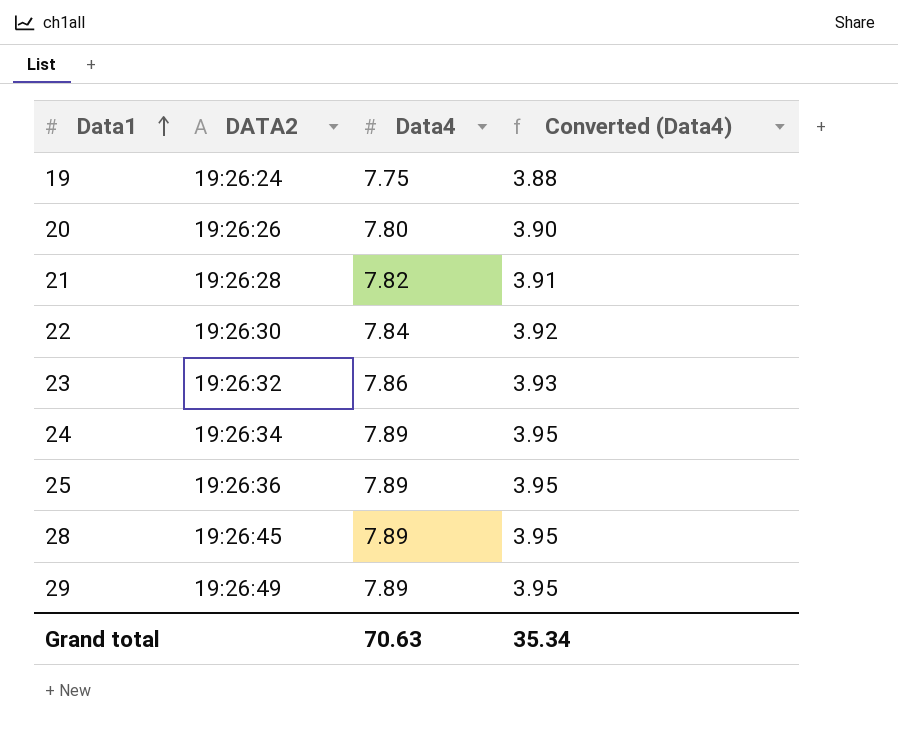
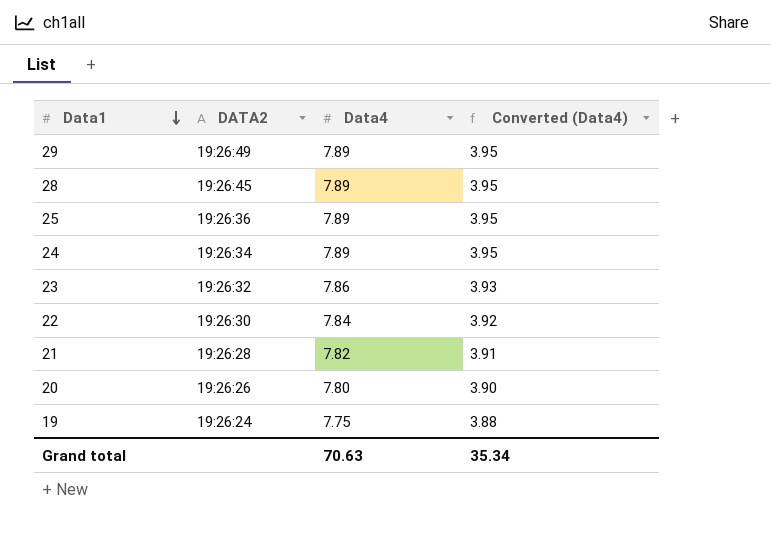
row order: Data1 ascending -> Data1 descending

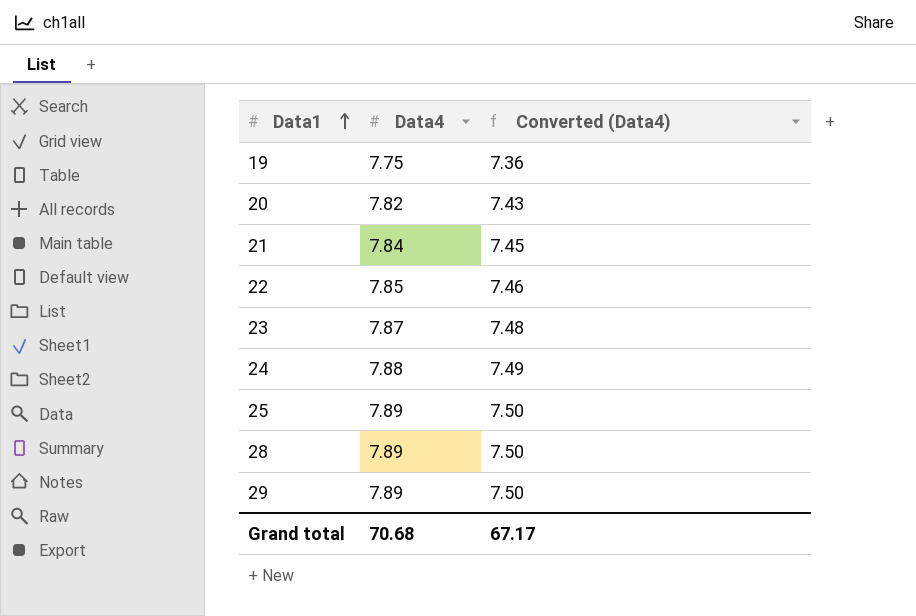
row order: Data1 descending -> Data1 ascending
column DATA2 | position: 2 -> none
column Converted (Data4) | formula: [Data4] * 0.5 -> [Data4] * 0.95
20 | Data4: 7.80 -> 7.82
21 | Data4: 7.82 -> 7.84
22 | Data4: 7.84 -> 7.85
23 | Data4: 7.86 -> 7.87
24 | Data4: 7.89 -> 7.88
Grand total | Data4: 70.63 -> 70.68
Grand total | Converted (Data4): 35.34 -> 67.17

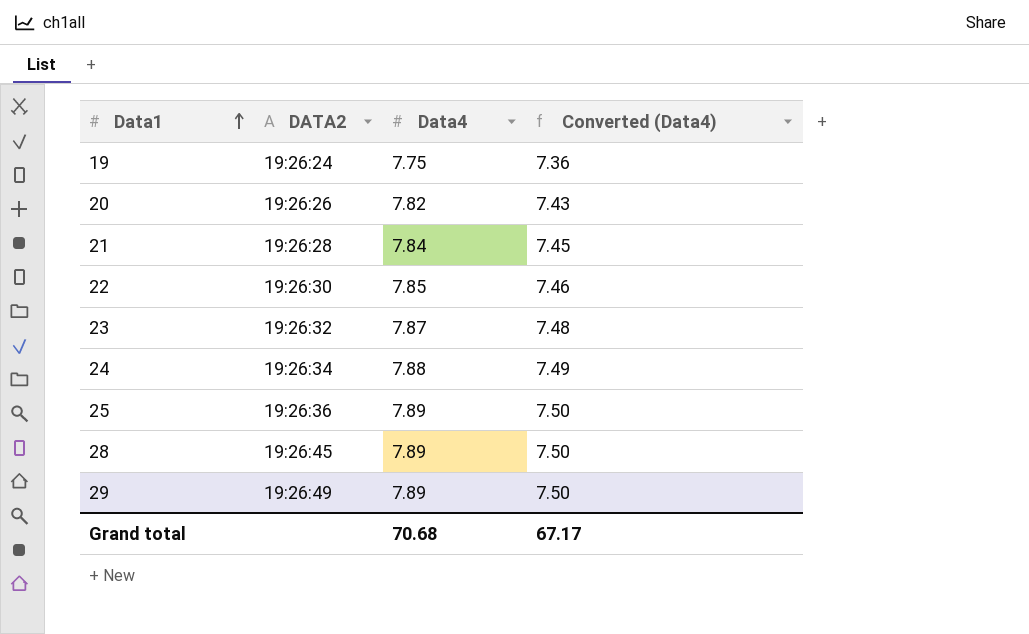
column DATA2 | position: none -> 2

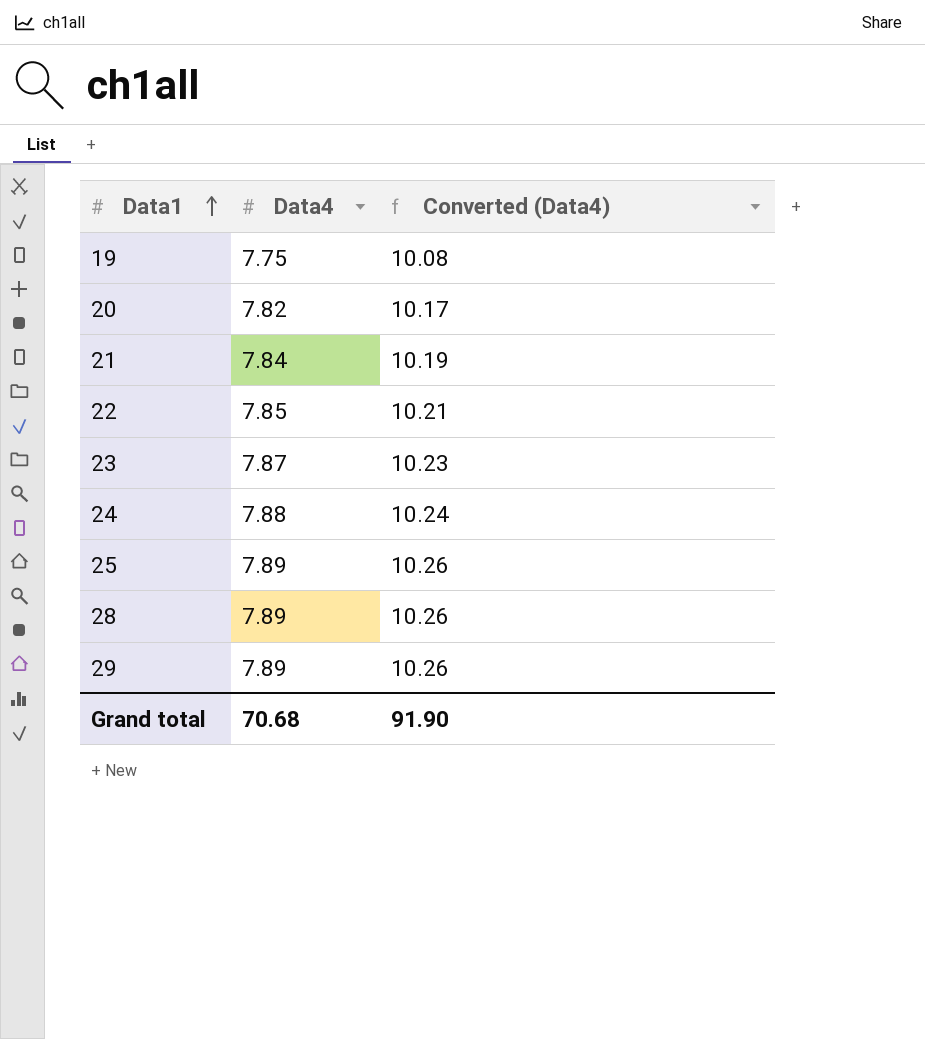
column DATA2 | position: 2 -> none
column Converted (Data4) | formula: [Data4] * 0.95 -> [Data4] * 1.3
Grand total | Converted (Data4): 67.17 -> 91.90

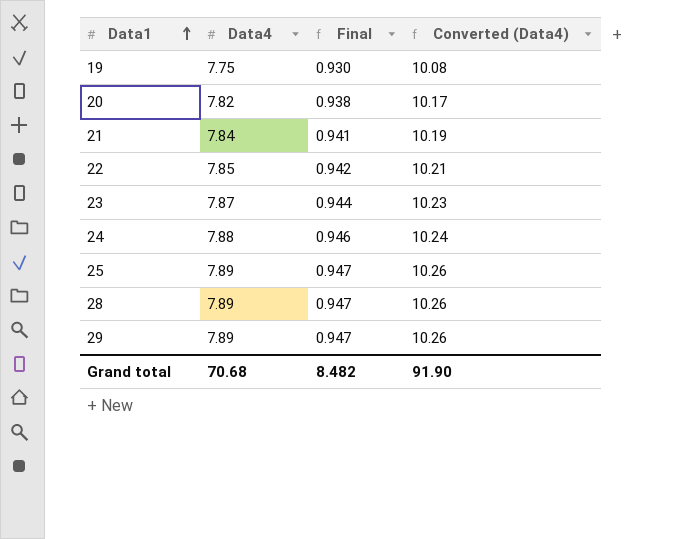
column Final | formula: none -> [Data4] * 0.12

